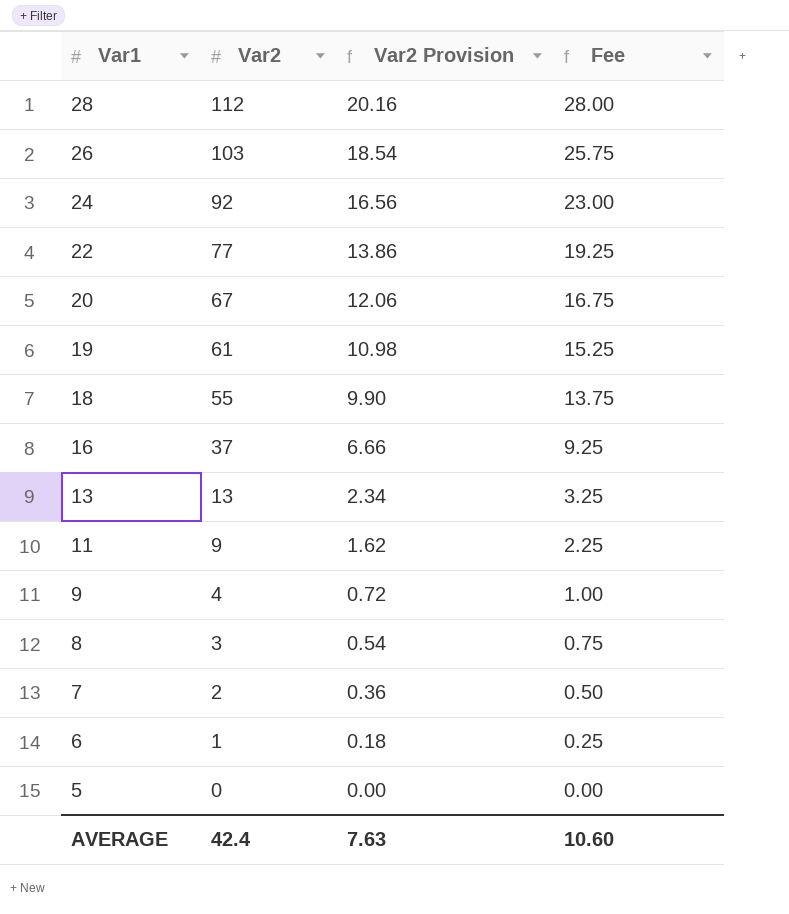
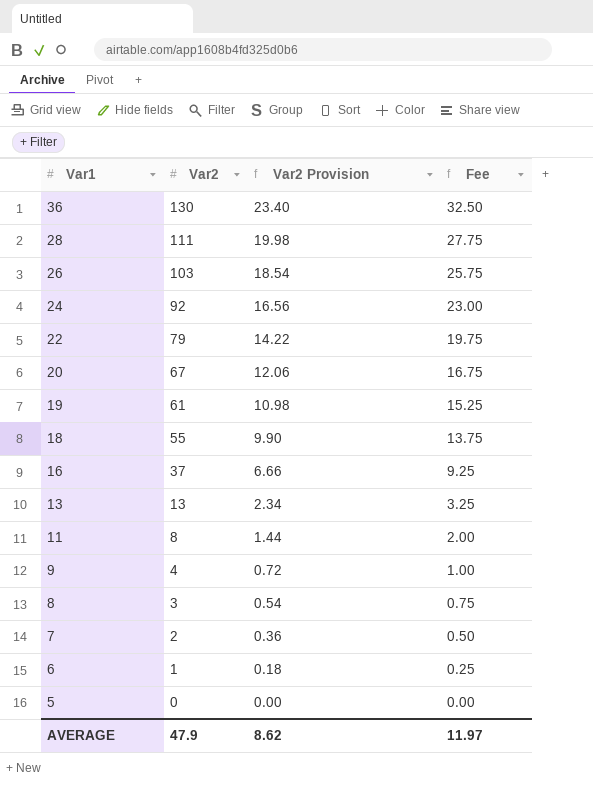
row 36: none -> 130 | 23.40 | 32.50
28 | Var2: 112 -> 111
28 | Var2 Provision: 20.16 -> 19.98
28 | Fee: 28.00 -> 27.75
22 | Var2: 77 -> 79
22 | Var2 Provision: 13.86 -> 14.22
22 | Fee: 19.25 -> 19.75
11 | Var2: 9 -> 8
11 | Var2 Provision: 1.62 -> 1.44
11 | Fee: 2.25 -> 2.00
AVERAGE | Var2: 42.4 -> 47.9
AVERAGE | Var2 Provision: 7.63 -> 8.62
AVERAGE | Fee: 10.60 -> 11.97

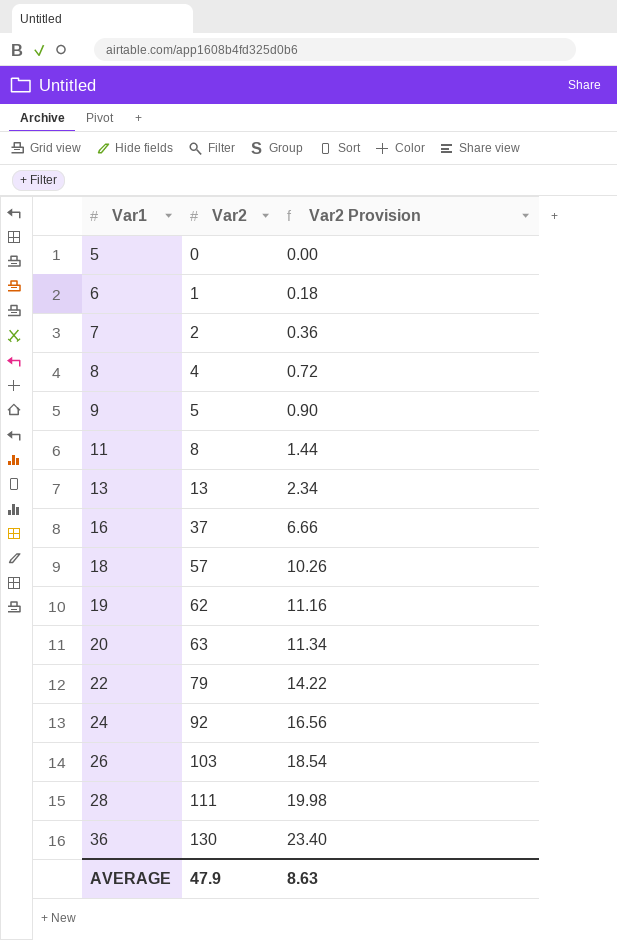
row order: Var1 descending -> Var1 ascending
column Fee | formula: [Var2] * 0.25 -> none
8 | Var2: 3 -> 4
8 | Var2 Provision: 0.54 -> 0.72
9 | Var2: 4 -> 5
9 | Var2 Provision: 0.72 -> 0.90
18 | Var2: 55 -> 57
18 | Var2 Provision: 9.90 -> 10.26
19 | Var2: 61 -> 62
19 | Var2 Provision: 10.98 -> 11.16
20 | Var2: 67 -> 63
20 | Var2 Provision: 12.06 -> 11.34
AVERAGE | Var2 Provision: 8.62 -> 8.63

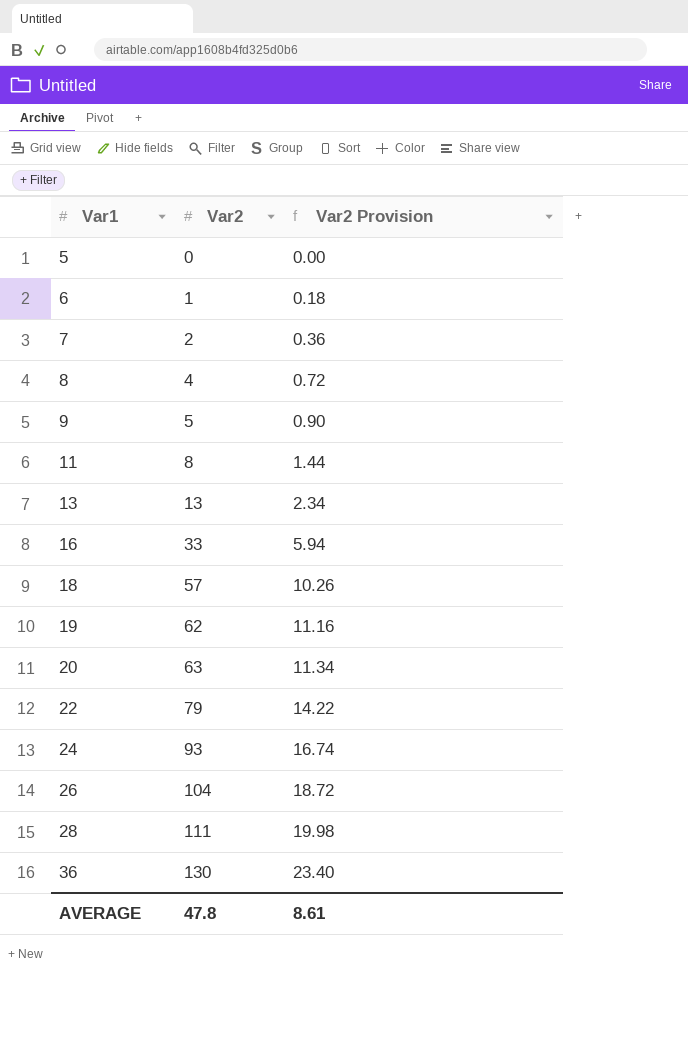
16 | Var2: 37 -> 33
16 | Var2 Provision: 6.66 -> 5.94
24 | Var2: 92 -> 93
24 | Var2 Provision: 16.56 -> 16.74
26 | Var2: 103 -> 104
26 | Var2 Provision: 18.54 -> 18.72
AVERAGE | Var2: 47.9 -> 47.8
AVERAGE | Var2 Provision: 8.63 -> 8.61

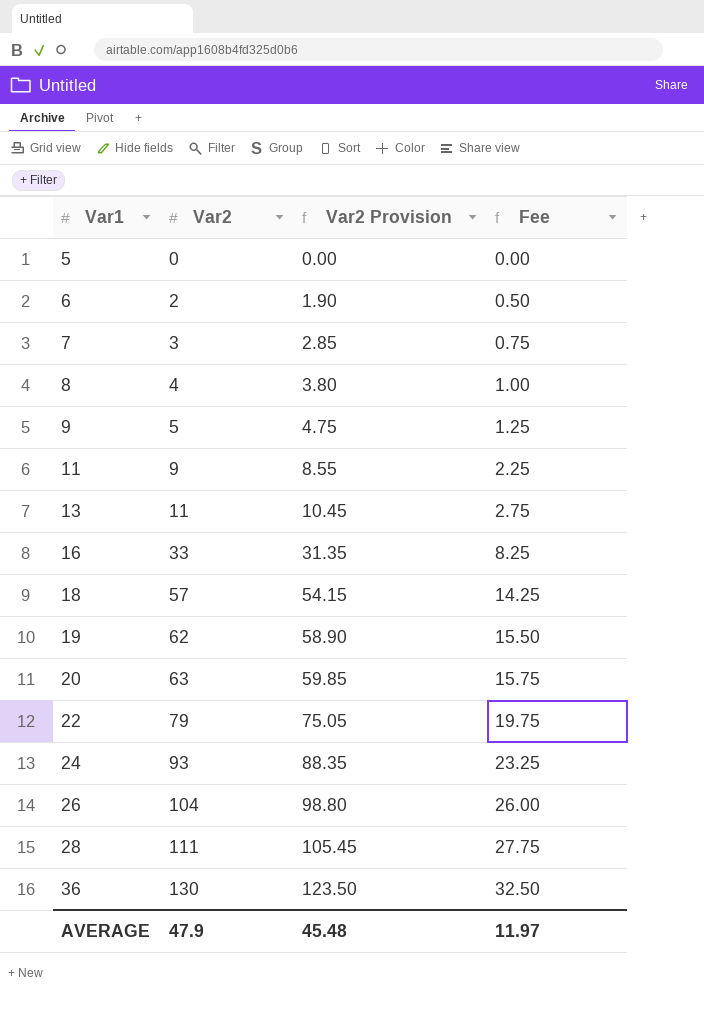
column Var2 Provision | formula: [Var2] * 0.18 -> [Var2] * 0.95
column Fee | formula: none -> [Var2] * 0.25
6 | Var2: 1 -> 2
7 | Var2: 2 -> 3
11 | Var2: 8 -> 9
13 | Var2: 13 -> 11
AVERAGE | Var2: 47.8 -> 47.9
AVERAGE | Var2 Provision: 8.61 -> 45.48

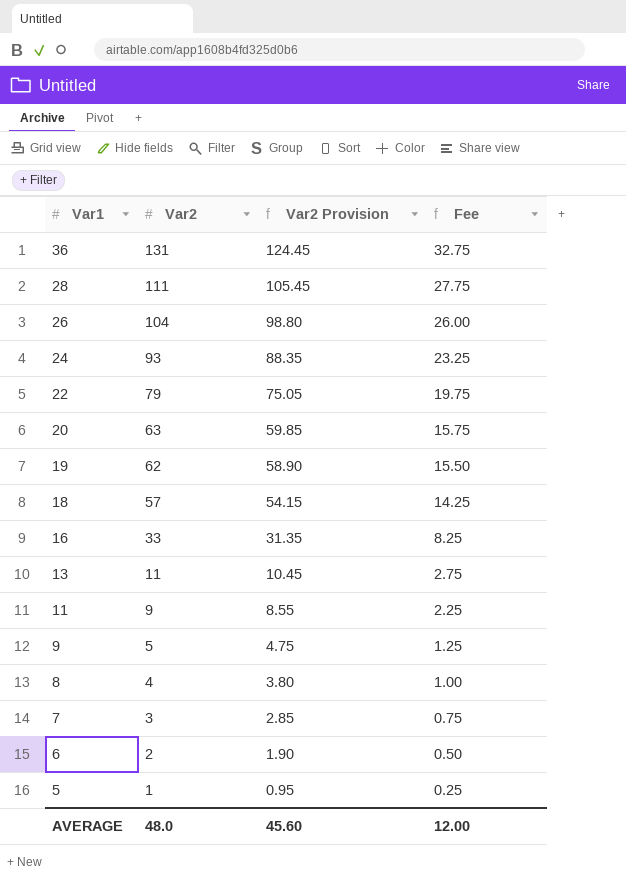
row order: Var1 ascending -> Var1 descending
36 | Var2: 130 -> 131
36 | Var2 Provision: 123.50 -> 124.45
36 | Fee: 32.50 -> 32.75
5 | Var2: 0 -> 1
5 | Var2 Provision: 0.00 -> 0.95
5 | Fee: 0.00 -> 0.25
AVERAGE | Var2: 47.9 -> 48.0
AVERAGE | Var2 Provision: 45.48 -> 45.60
AVERAGE | Fee: 11.97 -> 12.00

